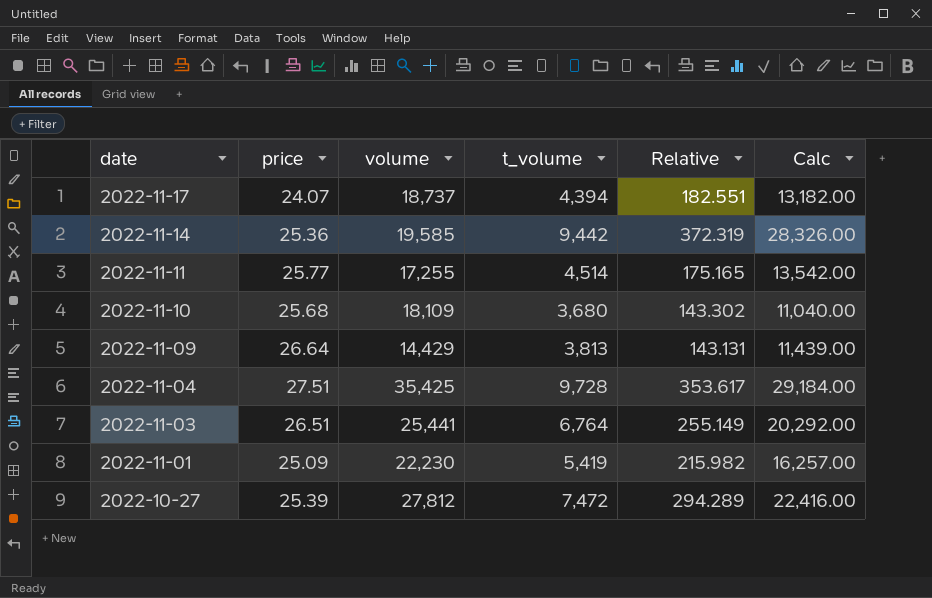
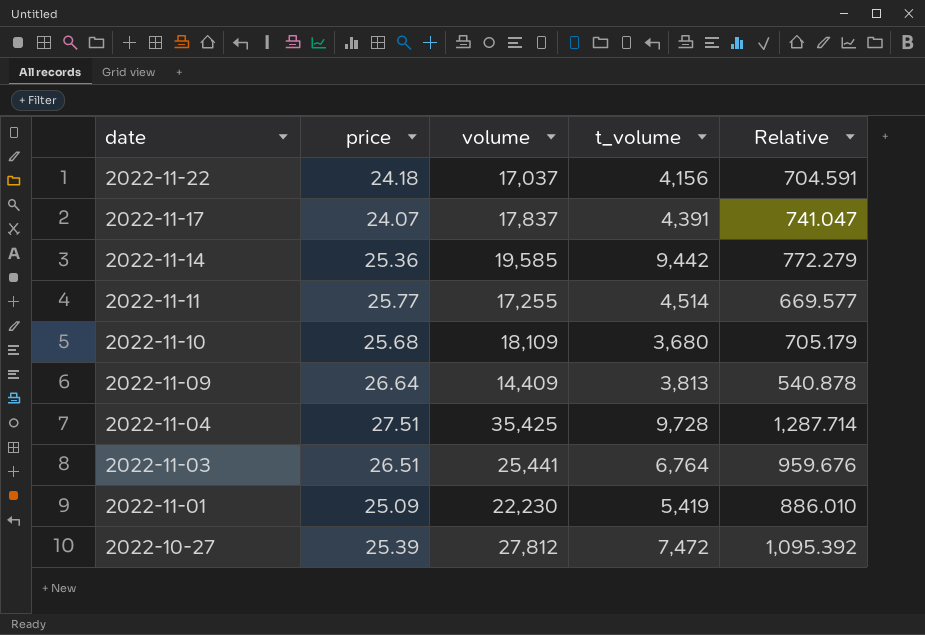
column Calc | formula: [t_volume] * 3 -> none
column Relative | formula: [t_volume] / [price] -> [volume] / [price]
row 2022-11-22: none -> 24.18 | 17,037 | 4,156 | 704.591
2022-11-17 | volume: 18,737 -> 17,837
2022-11-17 | t_volume: 4,394 -> 4,391
2022-11-09 | volume: 14,429 -> 14,409

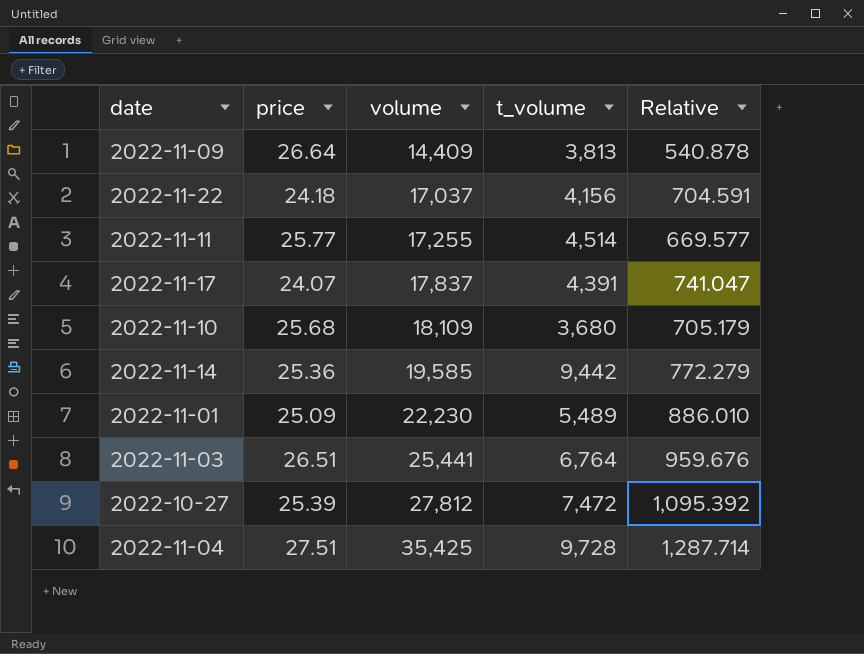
row order: date descending -> volume ascending
2022-11-01 | t_volume: 5,419 -> 5,489

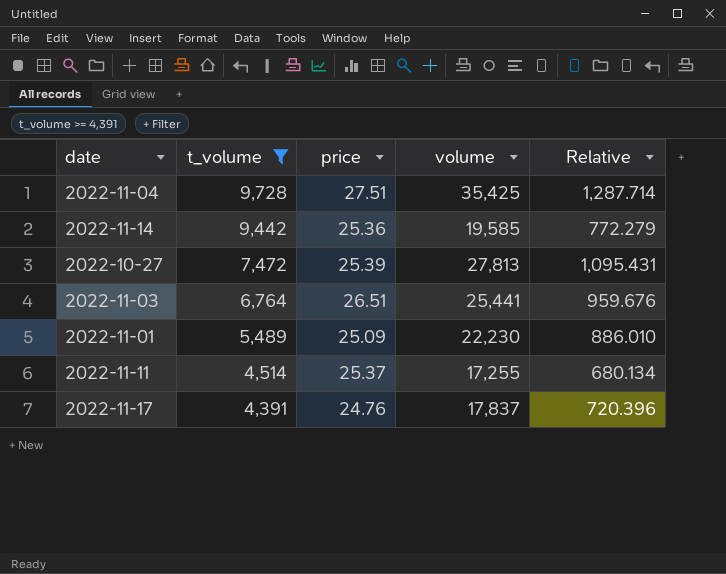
filter: none -> t_volume >= 4,391
row order: volume ascending -> t_volume descending
column t_volume | position: 4 -> 2
2022-10-27 | volume: 27,812 -> 27,813
2022-10-27 | Relative: 1,095.392 -> 1,095.431
2022-11-11 | price: 25.77 -> 25.37
2022-11-11 | Relative: 669.577 -> 680.134
2022-11-17 | price: 24.07 -> 24.76
2022-11-17 | Relative: 741.047 -> 720.396

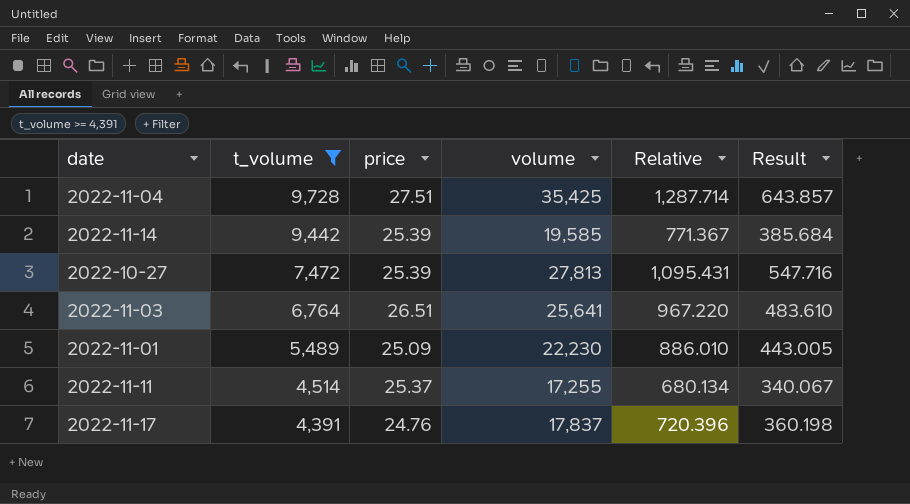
column Result | formula: none -> [Relative] * 0.5
2022-11-14 | price: 25.36 -> 25.39
2022-11-14 | Relative: 772.279 -> 771.367
2022-11-03 | volume: 25,441 -> 25,641
2022-11-03 | Relative: 959.676 -> 967.220

